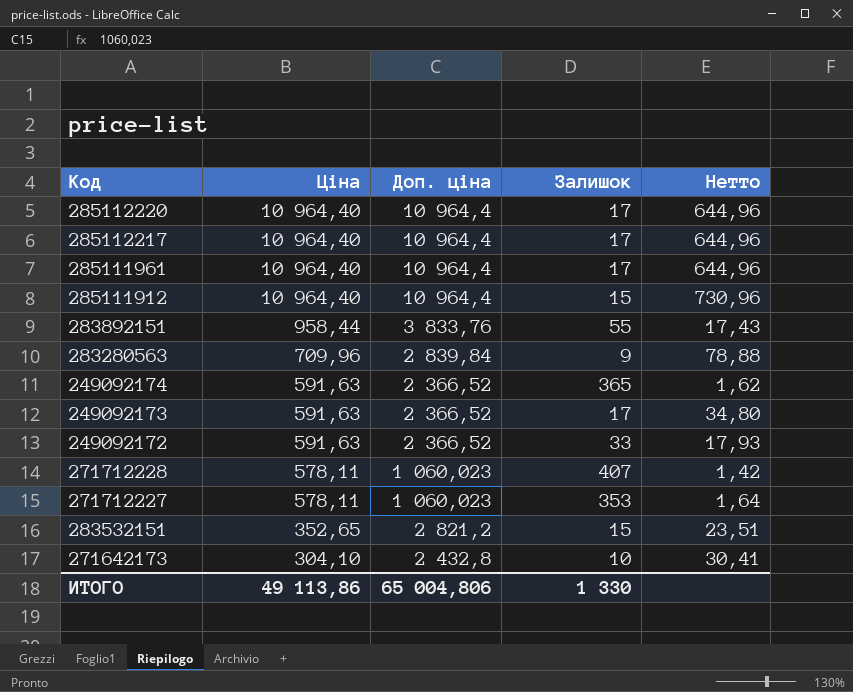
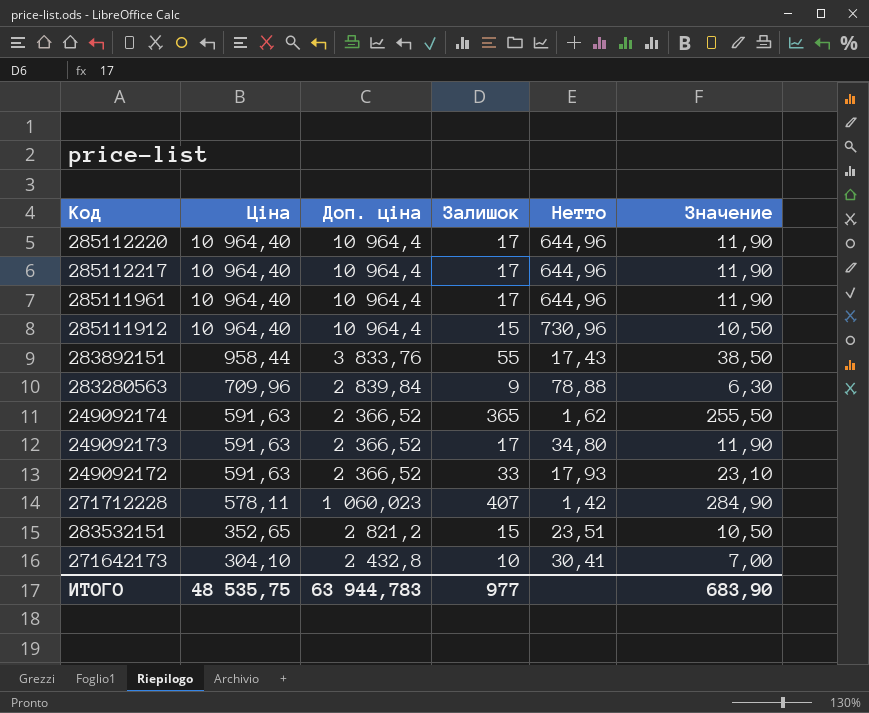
column Значение | formula: none -> [Залишок] * 0,7
row 271712227: 578,11 | 1 060,023 | 353 | 1,64 -> none
ИТОГО | Ціна: 49 113,86 -> 48 535,75
ИТОГО | Доп. ціна: 65 004,806 -> 63 944,783
ИТОГО | Залишок: 1 330 -> 977

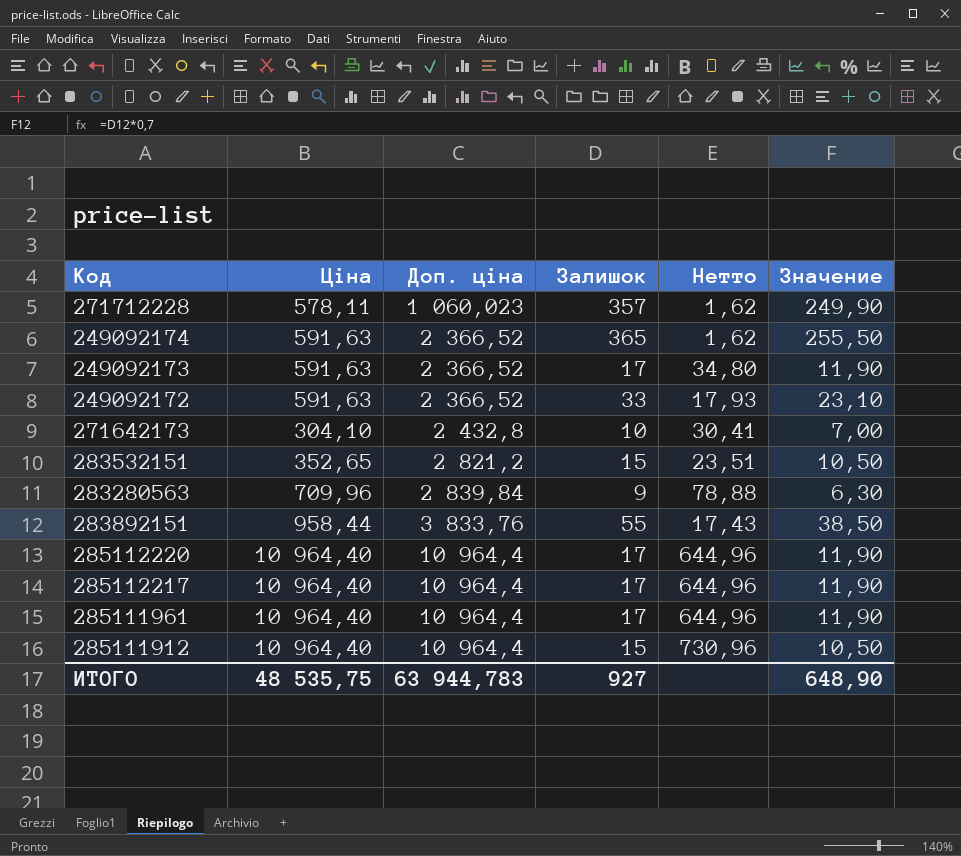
row order: Ціна descending -> Доп. ціна ascending
271712228 | Залишок: 407 -> 357
271712228 | Нетто: 1,42 -> 1,62
271712228 | Значение: 284,90 -> 249,90
ИТОГО | Залишок: 977 -> 927
ИТОГО | Значение: 683,90 -> 648,90

